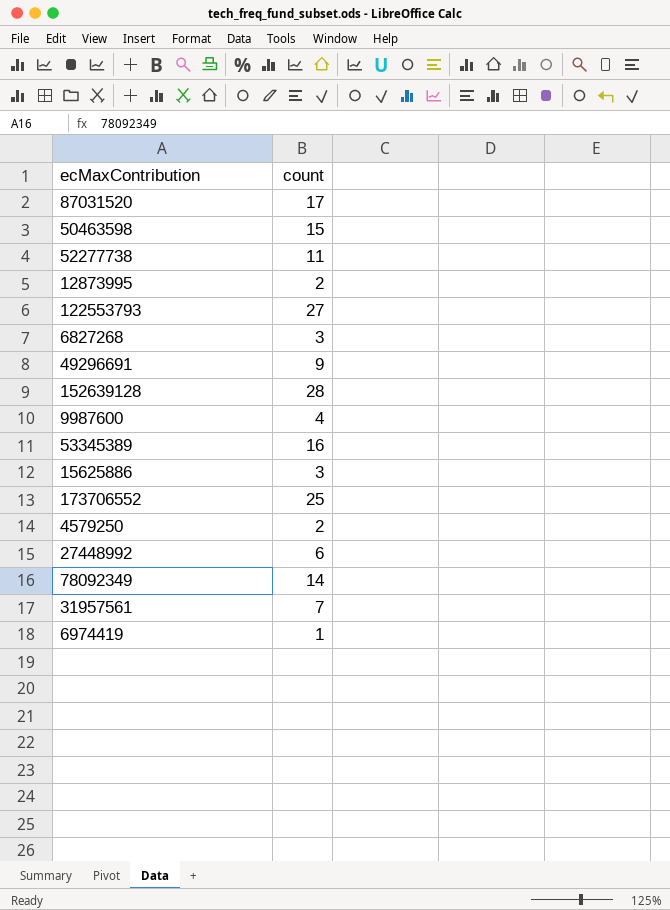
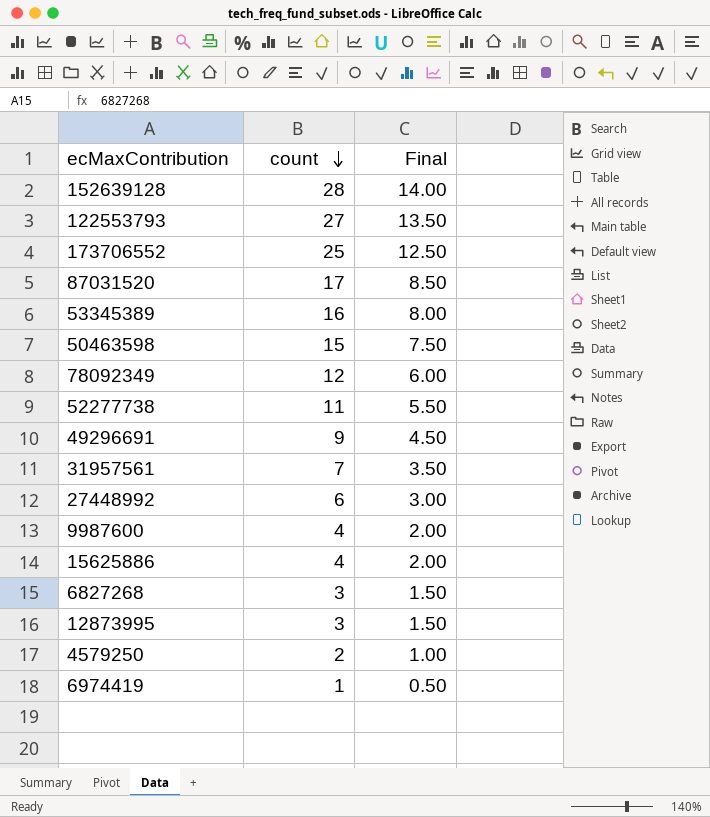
row order: none -> count descending
column Final | formula: none -> [count] * 0.5
78092349 | count: 14 -> 12
15625886 | count: 3 -> 4
12873995 | count: 2 -> 3

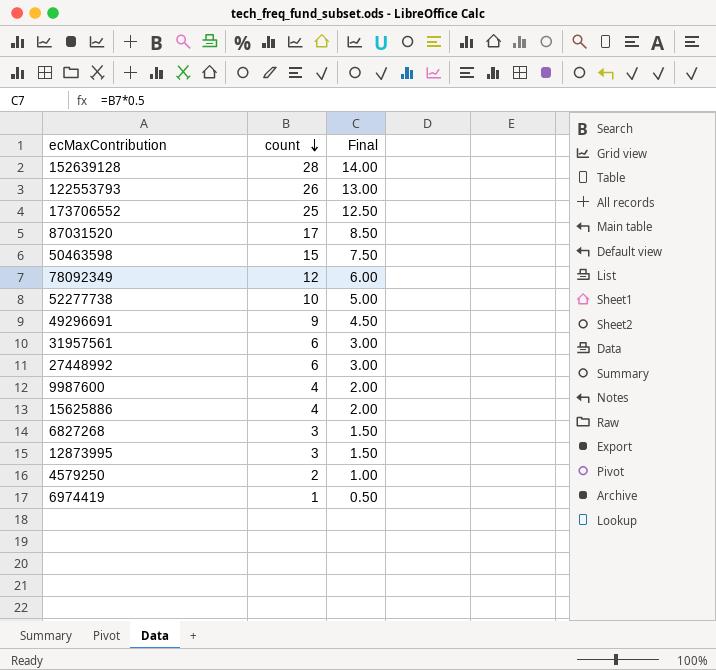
row 53345389: 16 | 8.00 -> none
122553793 | count: 27 -> 26
122553793 | Final: 13.50 -> 13.00
52277738 | count: 11 -> 10
52277738 | Final: 5.50 -> 5.00
31957561 | count: 7 -> 6
31957561 | Final: 3.50 -> 3.00

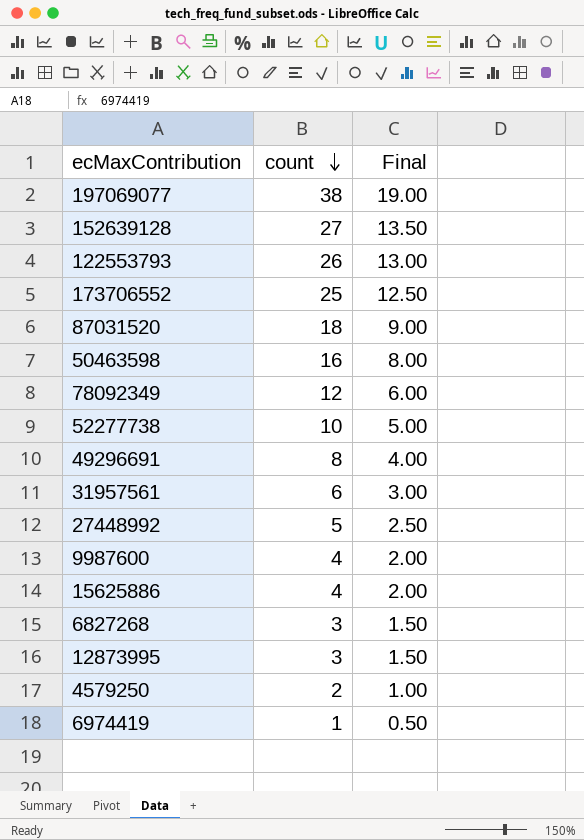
row 197069077: none -> 38 | 19.00
152639128 | count: 28 -> 27
152639128 | Final: 14.00 -> 13.50
87031520 | count: 17 -> 18
87031520 | Final: 8.50 -> 9.00
50463598 | count: 15 -> 16
50463598 | Final: 7.50 -> 8.00
49296691 | count: 9 -> 8
49296691 | Final: 4.50 -> 4.00
27448992 | count: 6 -> 5
27448992 | Final: 3.00 -> 2.50

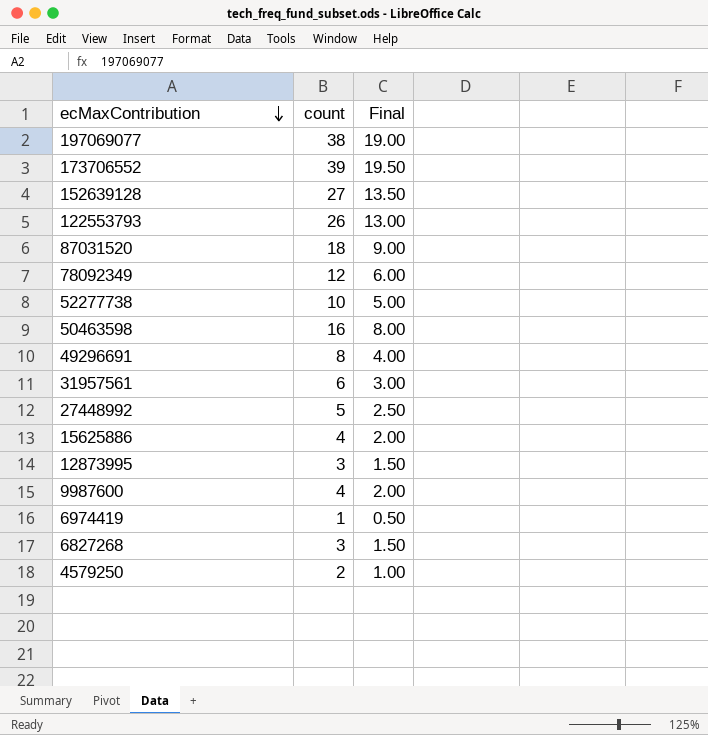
row order: count descending -> ecMaxContribution descending
173706552 | count: 25 -> 39
173706552 | Final: 12.50 -> 19.50

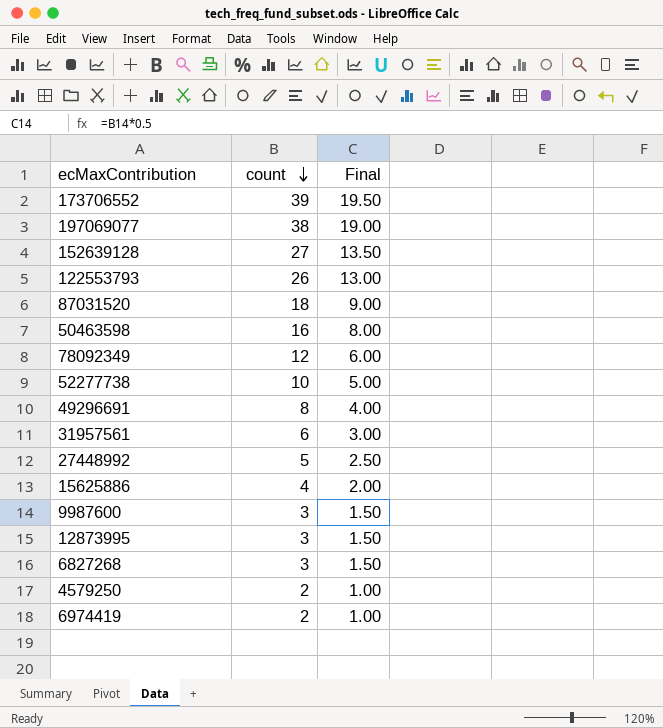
row order: ecMaxContribution descending -> count descending
9987600 | count: 4 -> 3
9987600 | Final: 2.00 -> 1.50
6974419 | count: 1 -> 2
6974419 | Final: 0.50 -> 1.00

